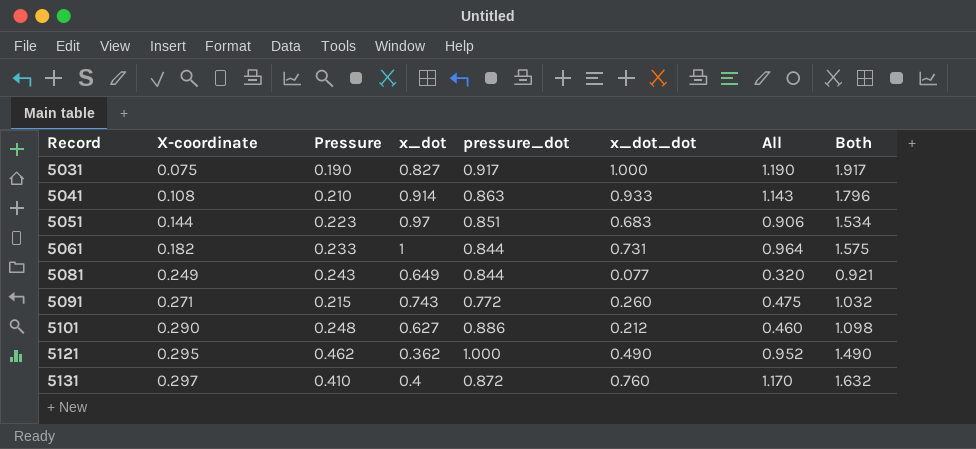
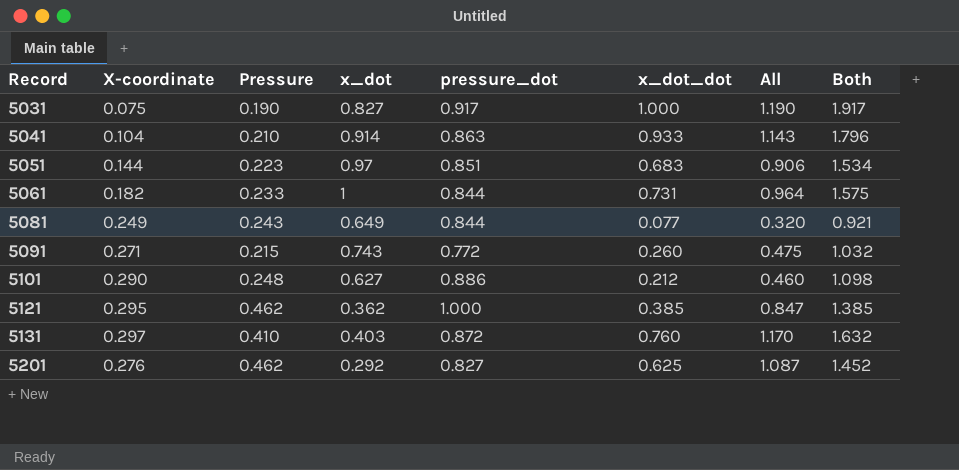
5041 | X-coordinate: 0.108 -> 0.104
5121 | x_dot_dot: 0.490 -> 0.385
5121 | All: 0.952 -> 0.847
5121 | Both: 1.490 -> 1.385
5131 | x_dot: 0.4 -> 0.403
row 5201: none -> 0.276 | 0.462 | 0.292 | 0.827 | 0.625 | 1.087 | 1.452

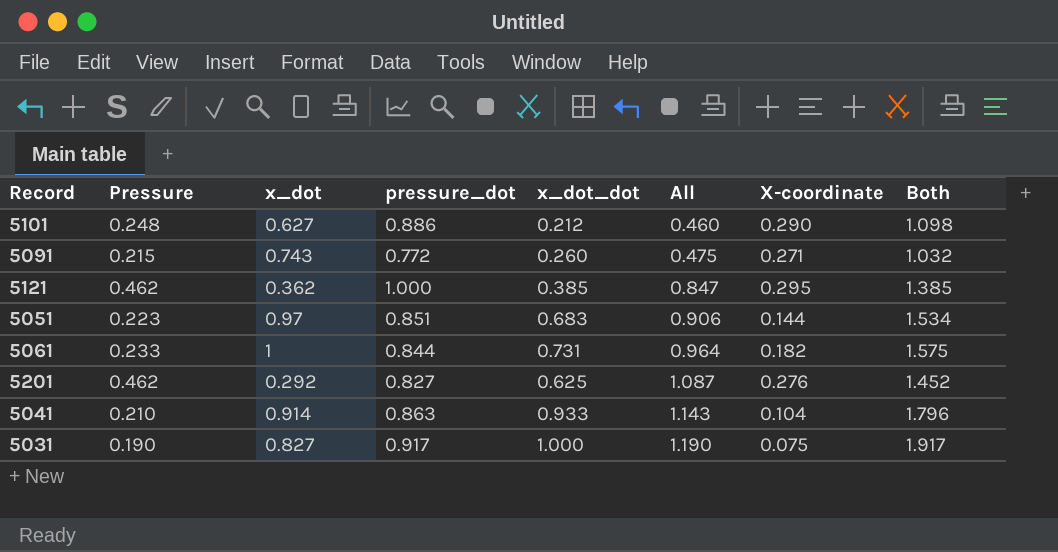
row order: Record ascending -> All ascending
column X-coordinate | position: 2 -> 7
row 5081: 0.249 | 0.243 | 0.649 | 0.844 | 0.077 | 0.320 | 0.921 -> none
row 5131: 0.297 | 0.410 | 0.403 | 0.872 | 0.760 | 1.170 | 1.632 -> none

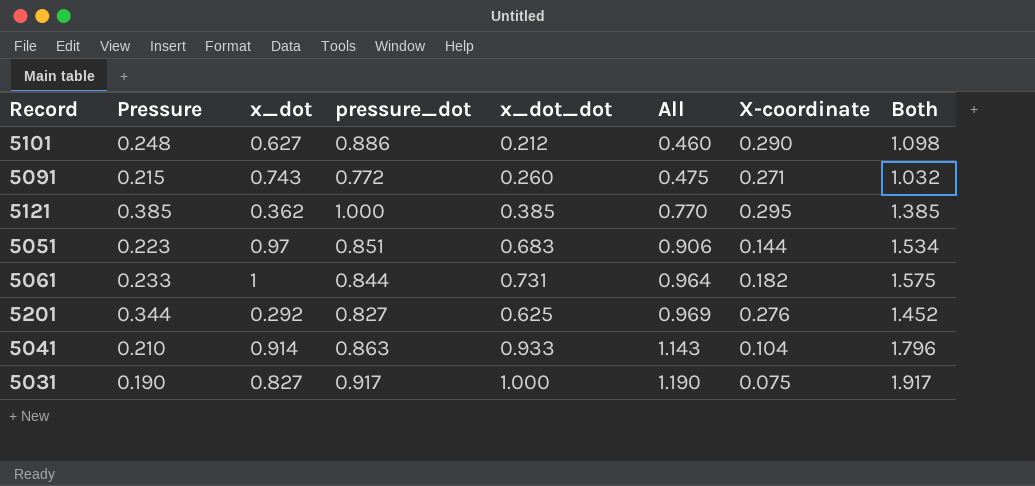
5121 | Pressure: 0.462 -> 0.385
5121 | All: 0.847 -> 0.770
5201 | Pressure: 0.462 -> 0.344
5201 | All: 1.087 -> 0.969

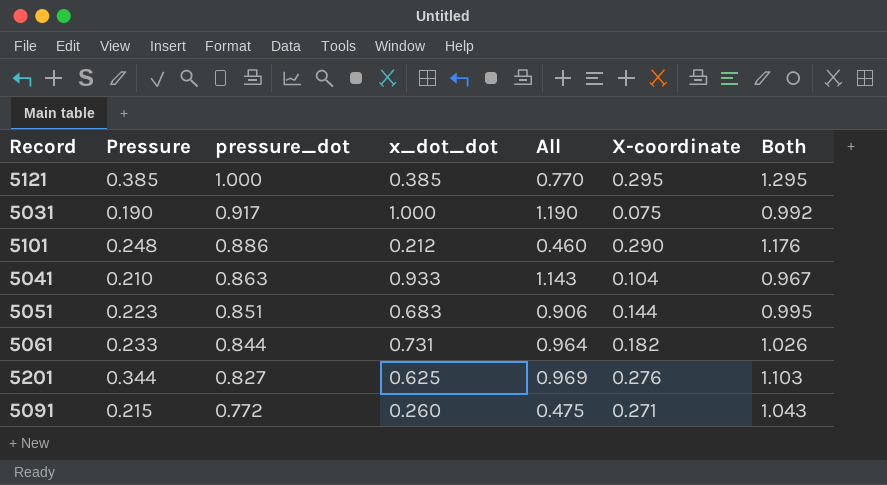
row order: All ascending -> pressure_dot descending
column x_dot | position: 3 -> none
column Both | formula: [pressure_dot] + [x_dot_dot] -> [pressure_dot] + [X-coordinate]

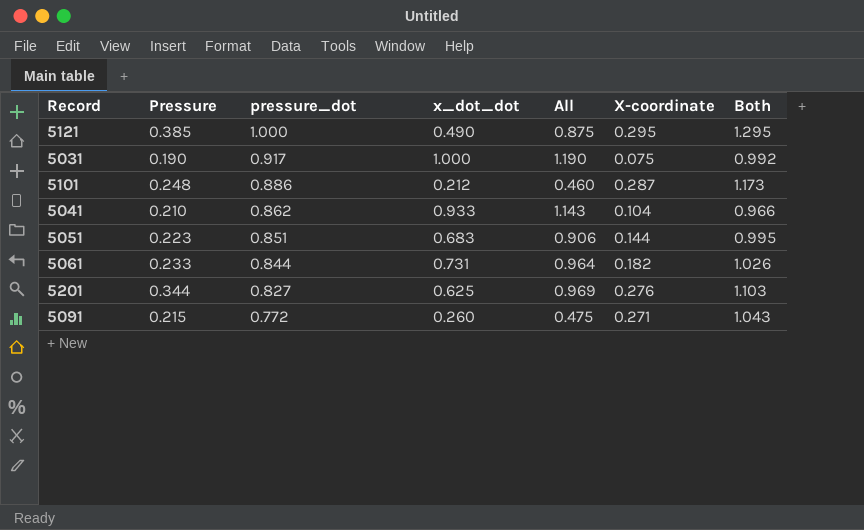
5121 | x_dot_dot: 0.385 -> 0.490
5121 | All: 0.770 -> 0.875
5101 | X-coordinate: 0.290 -> 0.287
5101 | Both: 1.176 -> 1.173
5041 | pressure_dot: 0.863 -> 0.862
5041 | Both: 0.967 -> 0.966

